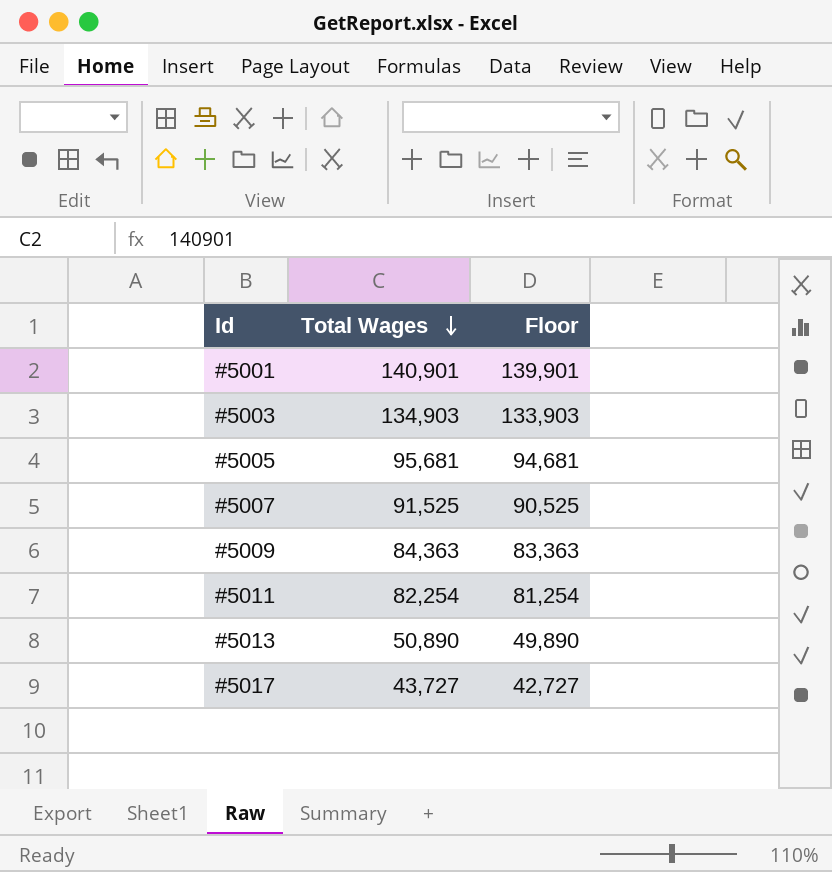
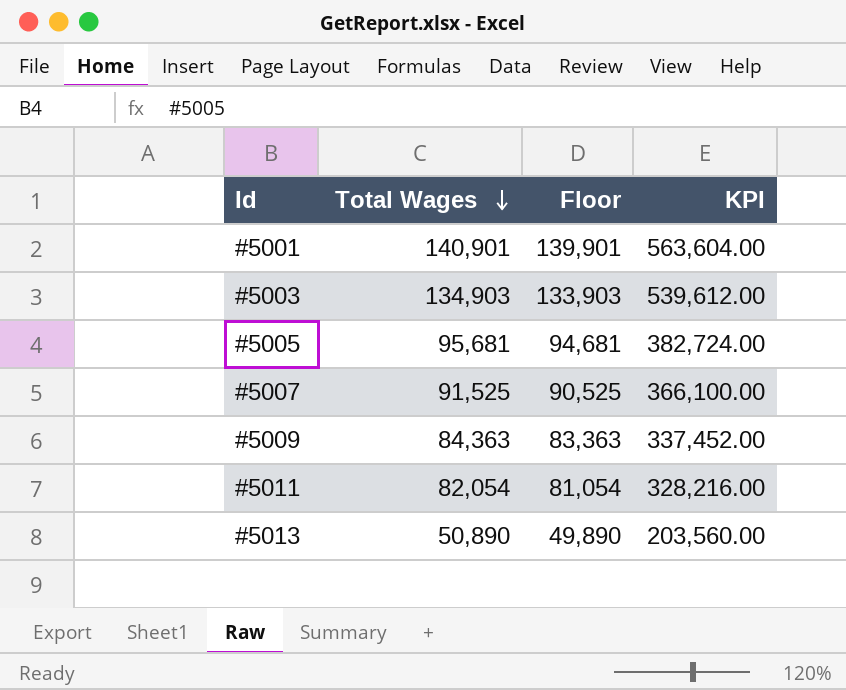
column KPI | formula: none -> [Total Wages] * 4
row #5017: 43,727 | 42,727 -> none
#5011 | Total Wages: 82,254 -> 82,054
#5011 | Floor: 81,254 -> 81,054

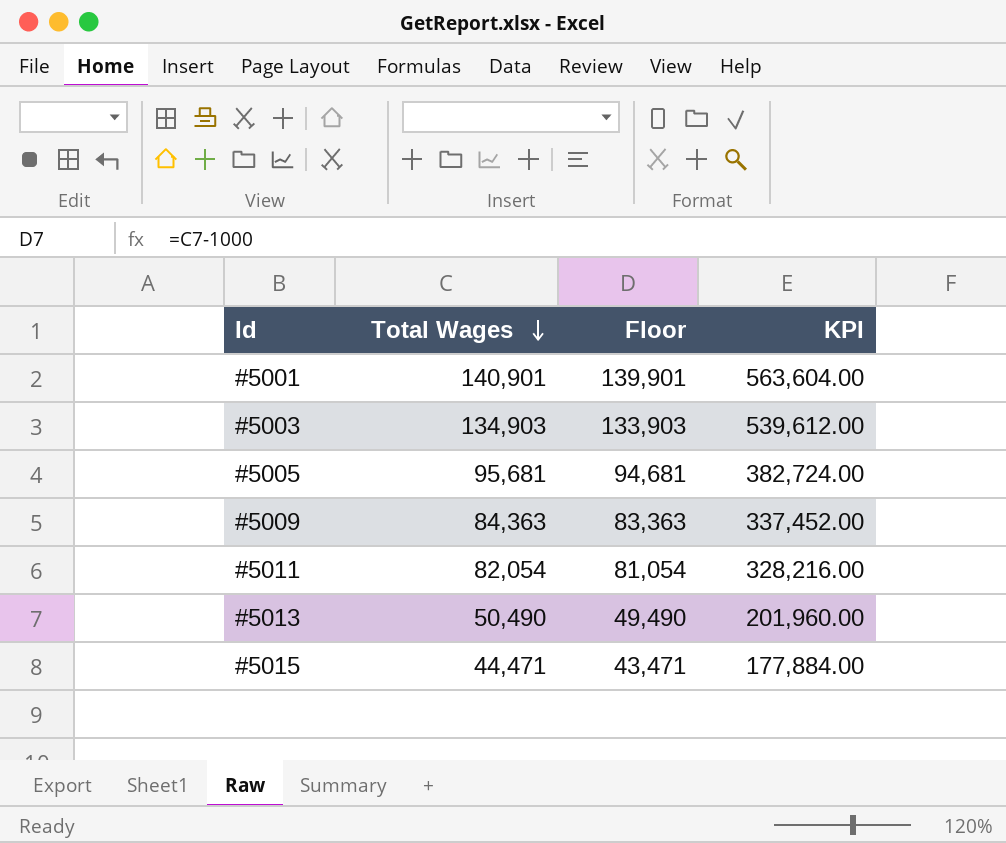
row #5007: 91,525 | 90,525 | 366,100.00 -> none
#5013 | Total Wages: 50,890 -> 50,490
#5013 | Floor: 49,890 -> 49,490
#5013 | KPI: 203,560.00 -> 201,960.00
row #5015: none -> 44,471 | 43,471 | 177,884.00

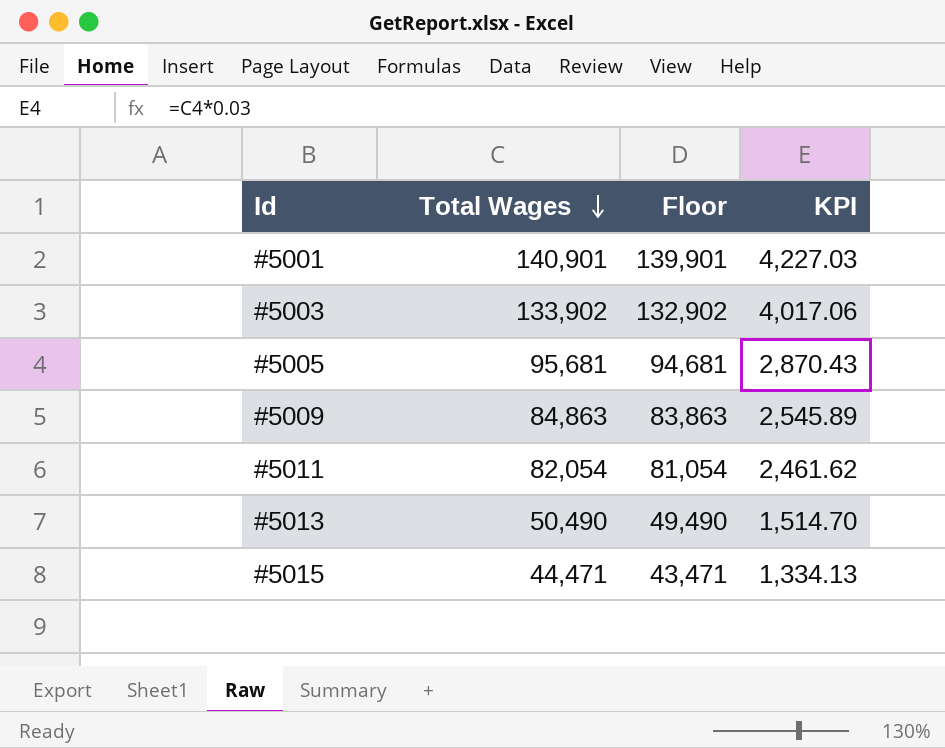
column KPI | formula: [Total Wages] * 4 -> [Total Wages] * 0.03
#5003 | Total Wages: 134,903 -> 133,902
#5003 | Floor: 133,903 -> 132,902
#5009 | Total Wages: 84,363 -> 84,863
#5009 | Floor: 83,363 -> 83,863

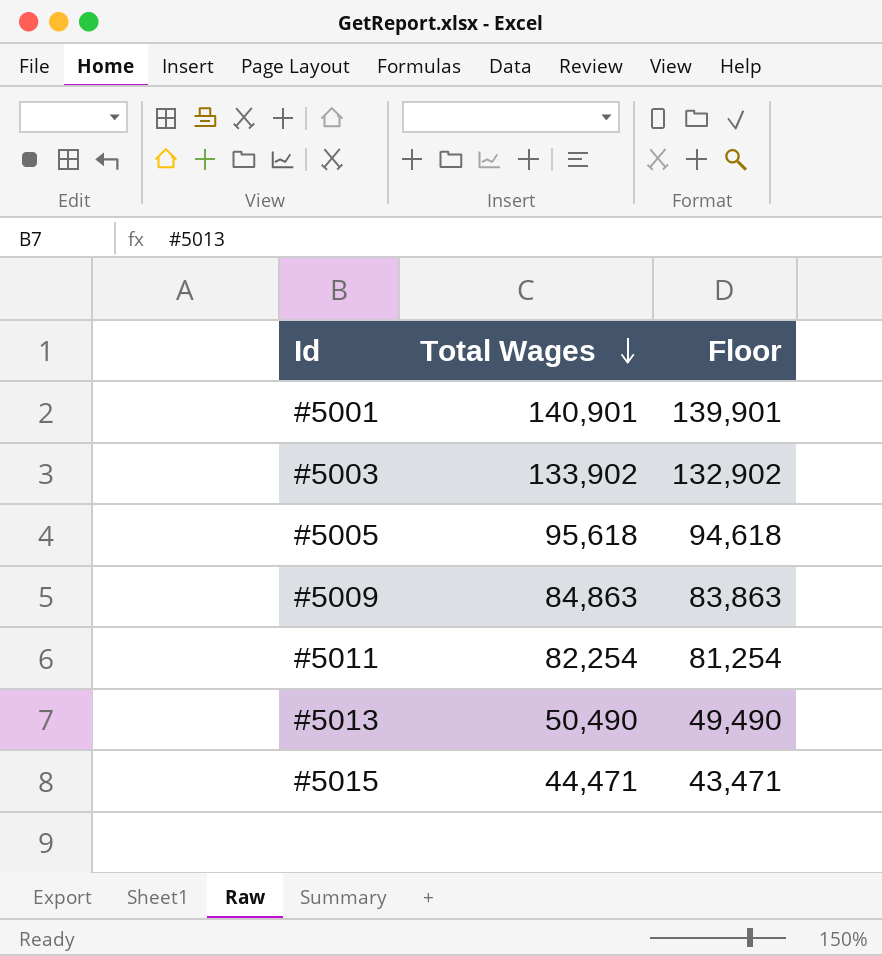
column KPI | formula: [Total Wages] * 0.03 -> none
#5005 | Total Wages: 95,681 -> 95,618
#5005 | Floor: 94,681 -> 94,618
#5011 | Total Wages: 82,054 -> 82,254
#5011 | Floor: 81,054 -> 81,254

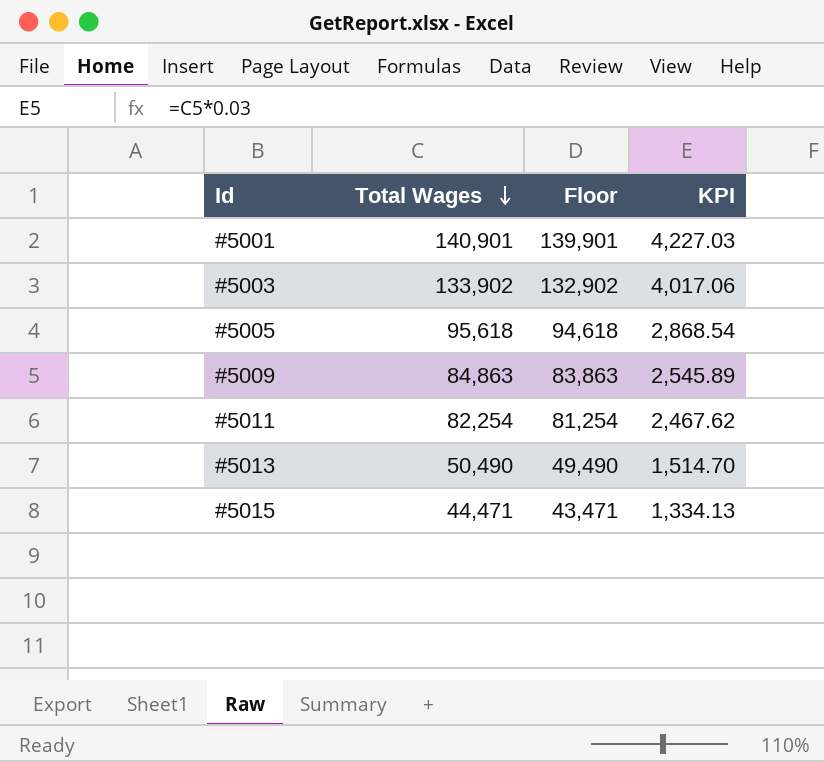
column KPI | formula: none -> [Total Wages] * 0.03

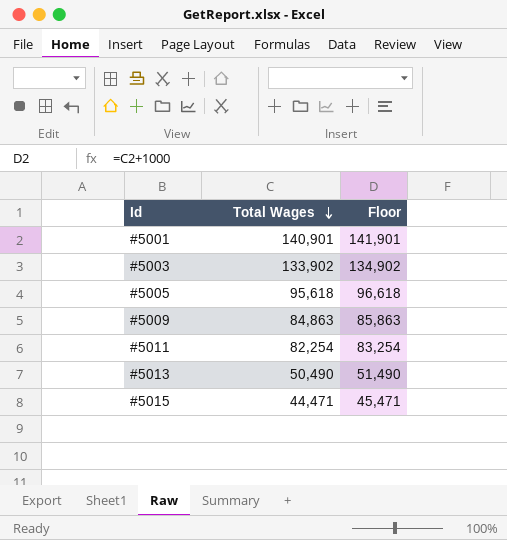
column KPI | formula: [Total Wages] * 0.03 -> none
column Floor | formula: [Total Wages] - 1000 -> [Total Wages] + 1000

